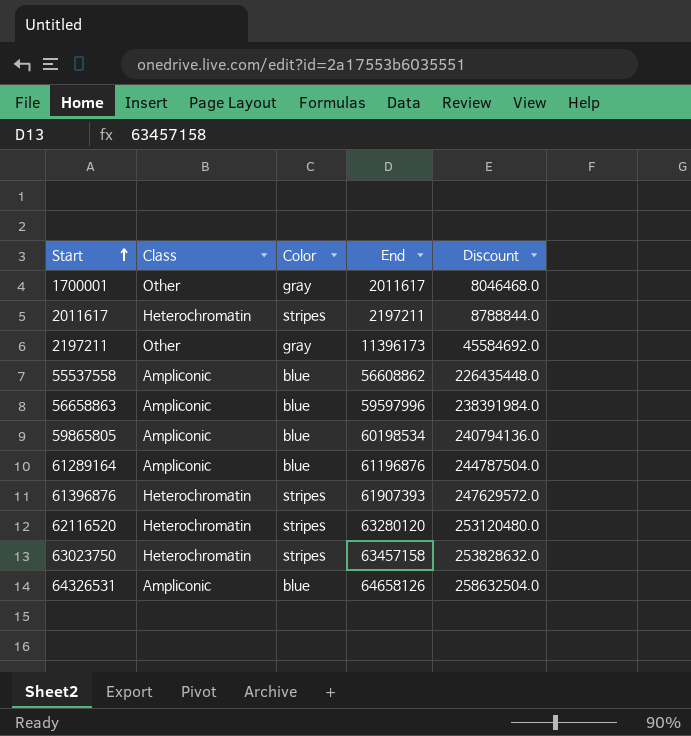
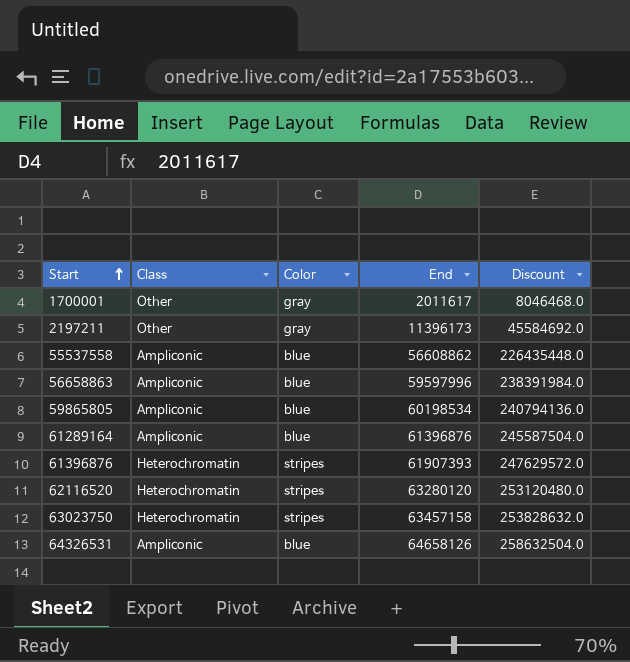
row 2011617: Heterochromatin | stripes | 2197211 | 8788844.0 -> none
61289164 | End: 61196876 -> 61396876
61289164 | Discount: 244787504.0 -> 245587504.0

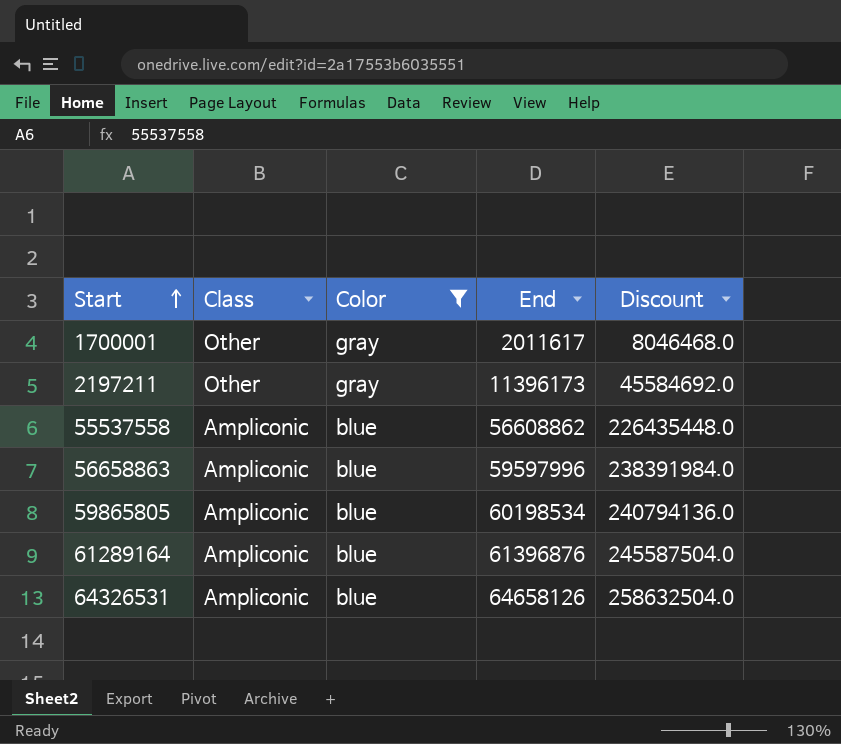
filter: none -> Color != stripes

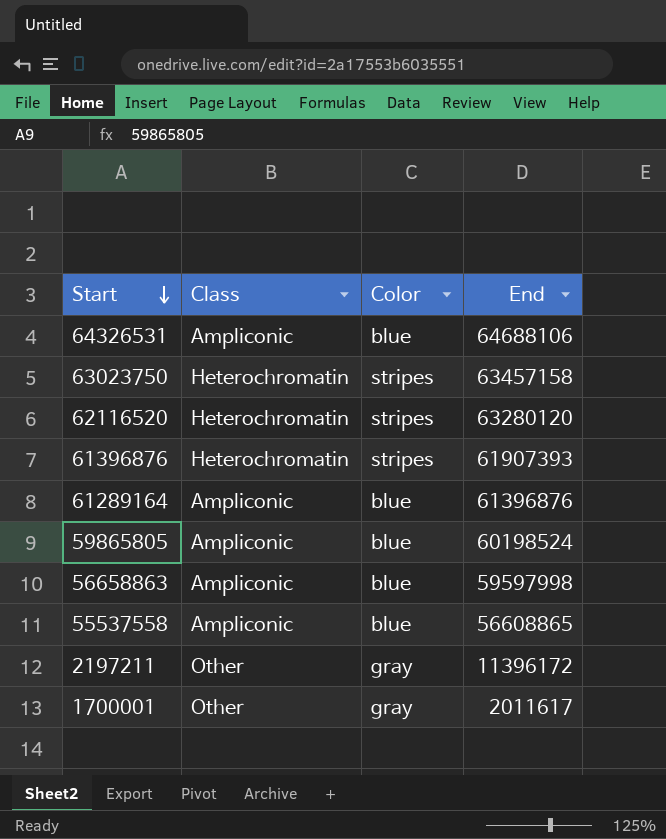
filter: Color != stripes -> none
row order: Start ascending -> Start descending
column Discount | formula: [End] * 4 -> none
64326531 | End: 64658126 -> 64688106
59865805 | End: 60198534 -> 60198524
56658863 | End: 59597996 -> 59597998
55537558 | End: 56608862 -> 56608865
2197211 | End: 11396173 -> 11396172

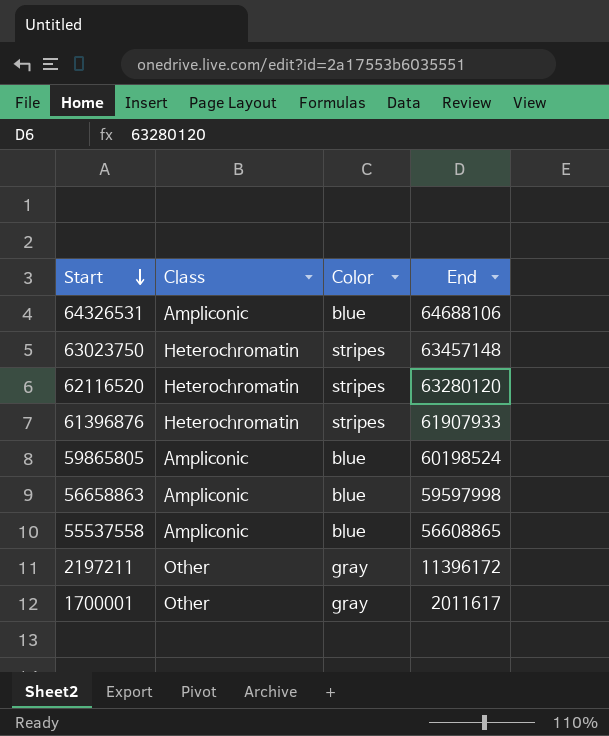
row 61289164: Ampliconic | blue | 61396876 -> none
63023750 | End: 63457158 -> 63457148
61396876 | End: 61907393 -> 61907933

